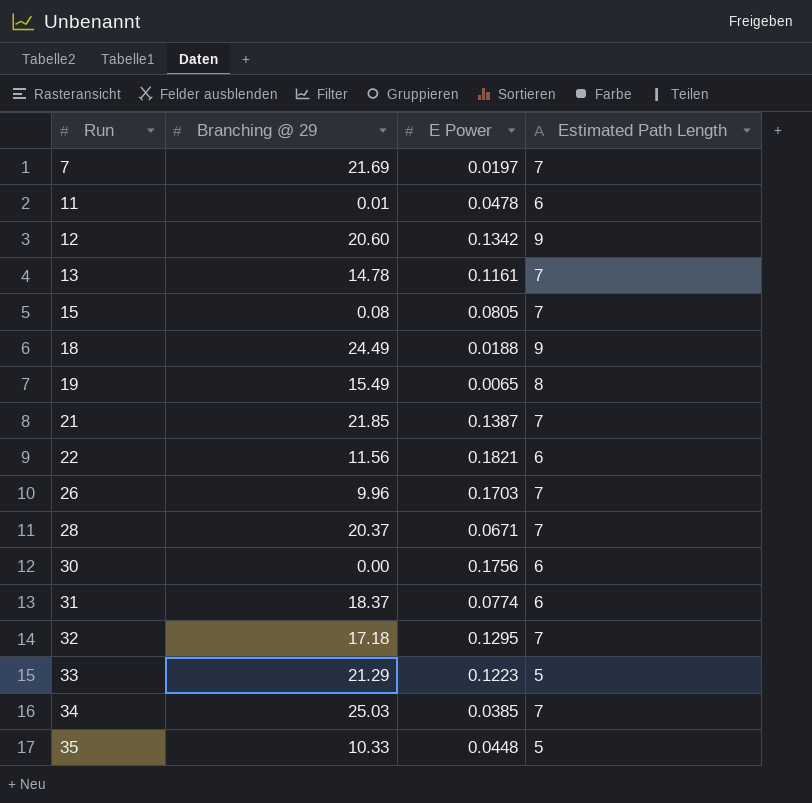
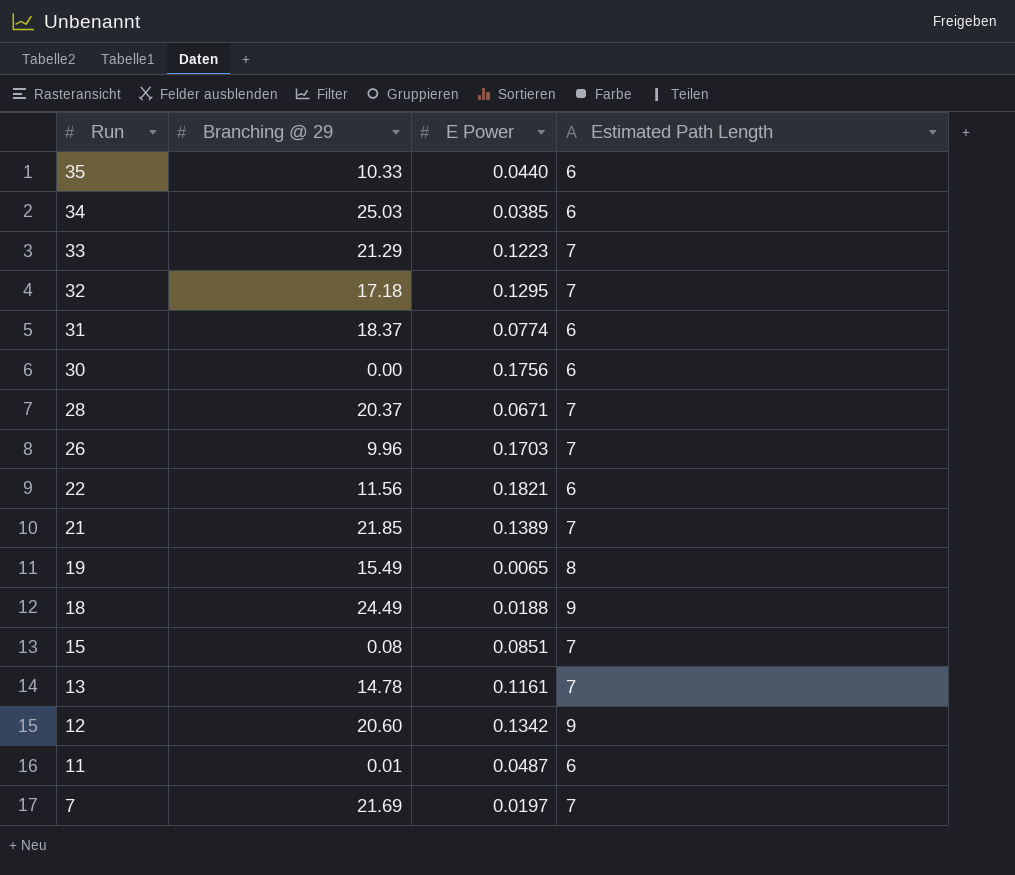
row order: Run ascending -> Run descending
35 | E Power: 0.0448 -> 0.0440
35 | Estimated Path Length: 5 -> 6
34 | Estimated Path Length: 7 -> 6
33 | Estimated Path Length: 5 -> 7
21 | E Power: 0.1387 -> 0.1389
15 | E Power: 0.0805 -> 0.0851
11 | E Power: 0.0478 -> 0.0487

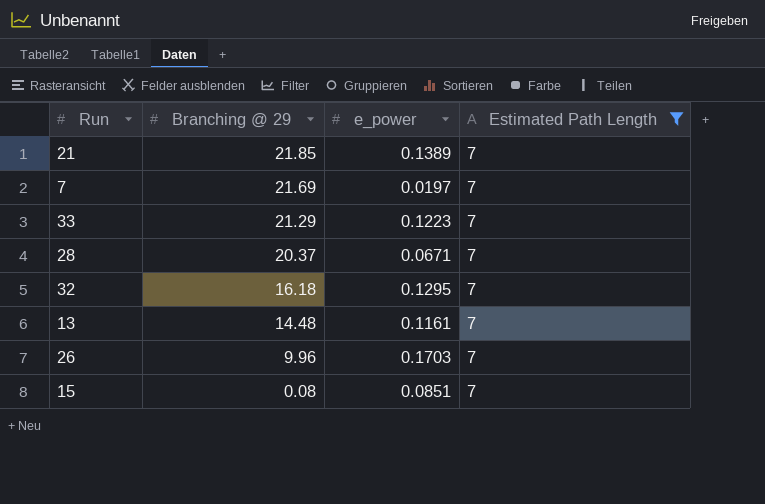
filter: none -> Estimated Path Length = 7
row order: Run descending -> Branching @ 29 descending
column name: E Power -> e_power
32 | Branching @ 29: 17.18 -> 16.18
13 | Branching @ 29: 14.78 -> 14.48

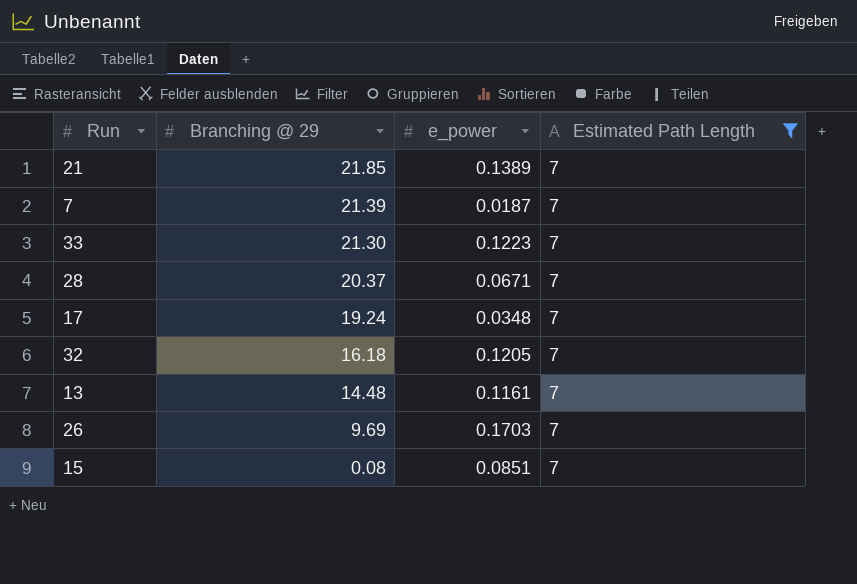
7 | Branching @ 29: 21.69 -> 21.39
7 | e_power: 0.0197 -> 0.0187
33 | Branching @ 29: 21.29 -> 21.30
row 17: none -> 19.24 | 0.0348 | 7
32 | e_power: 0.1295 -> 0.1205
26 | Branching @ 29: 9.96 -> 9.69

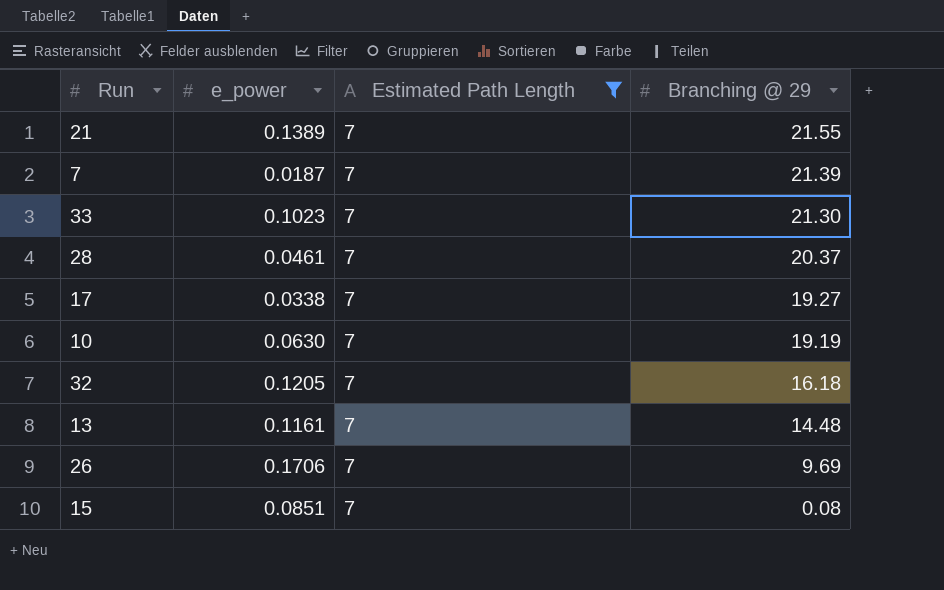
column Branching @ 29 | position: 2 -> 4
21 | Branching @ 29: 21.85 -> 21.55
33 | e_power: 0.1223 -> 0.1023
28 | e_power: 0.0671 -> 0.0461
17 | e_power: 0.0348 -> 0.0338
17 | Branching @ 29: 19.24 -> 19.27
row 10: none -> 0.0630 | 7 | 19.19
26 | e_power: 0.1703 -> 0.1706

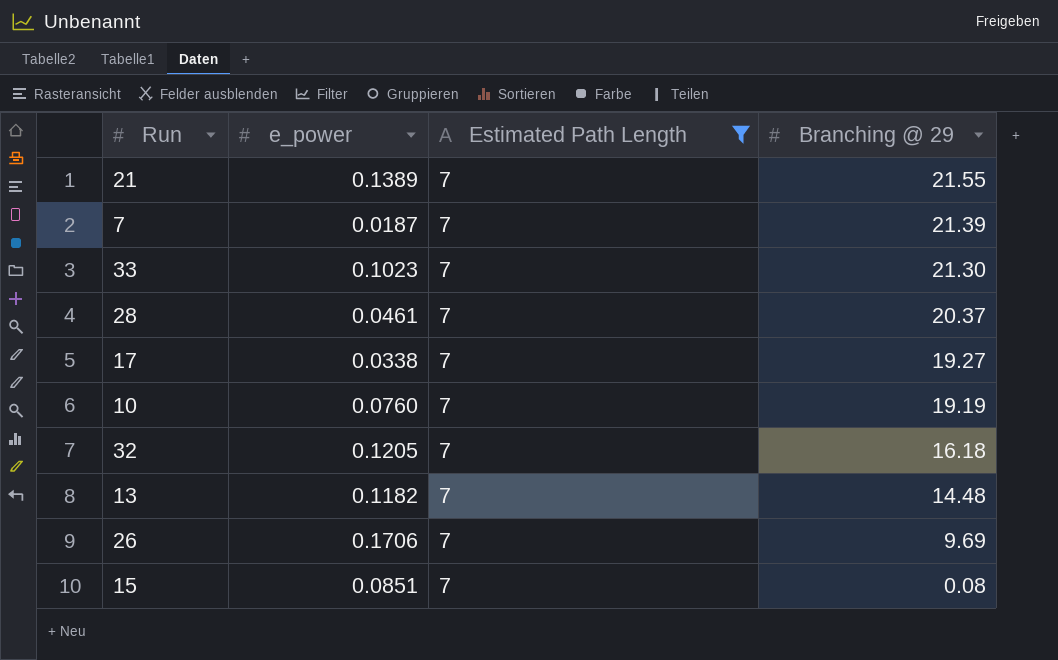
10 | e_power: 0.0630 -> 0.0760
13 | e_power: 0.1161 -> 0.1182

